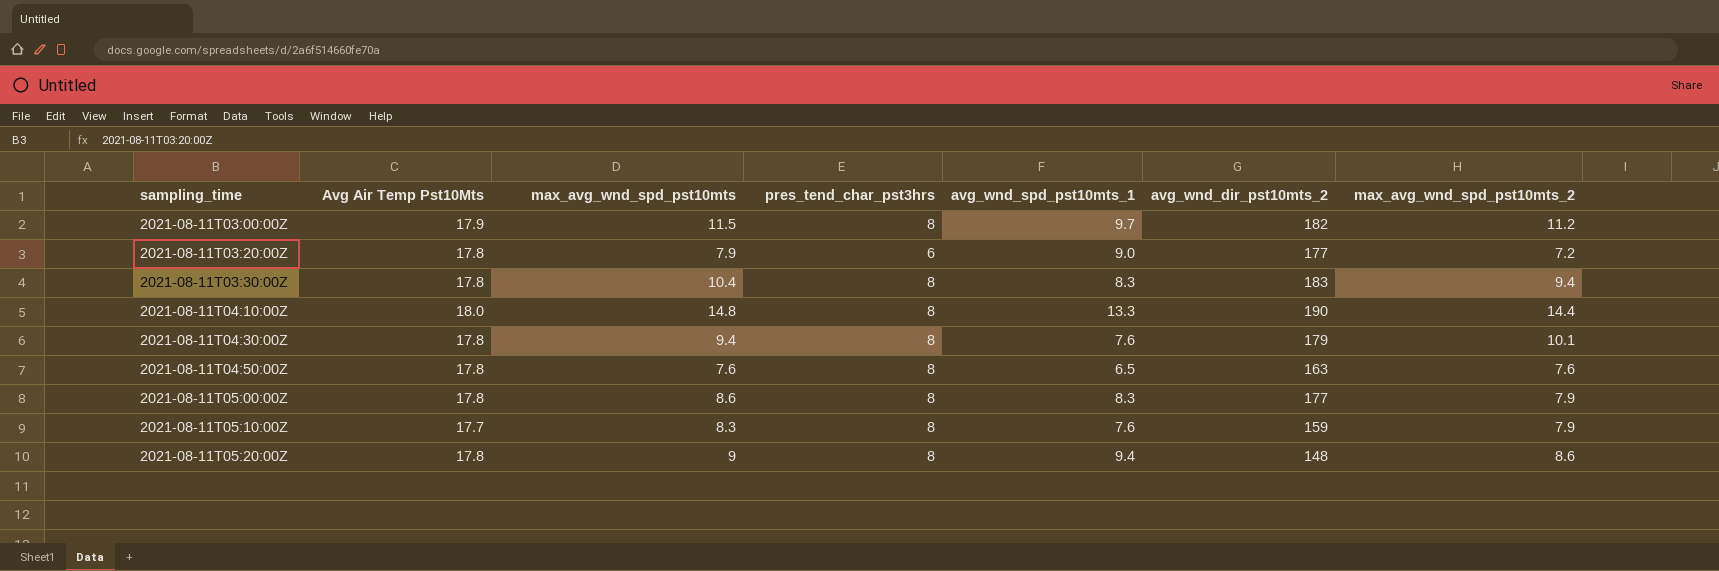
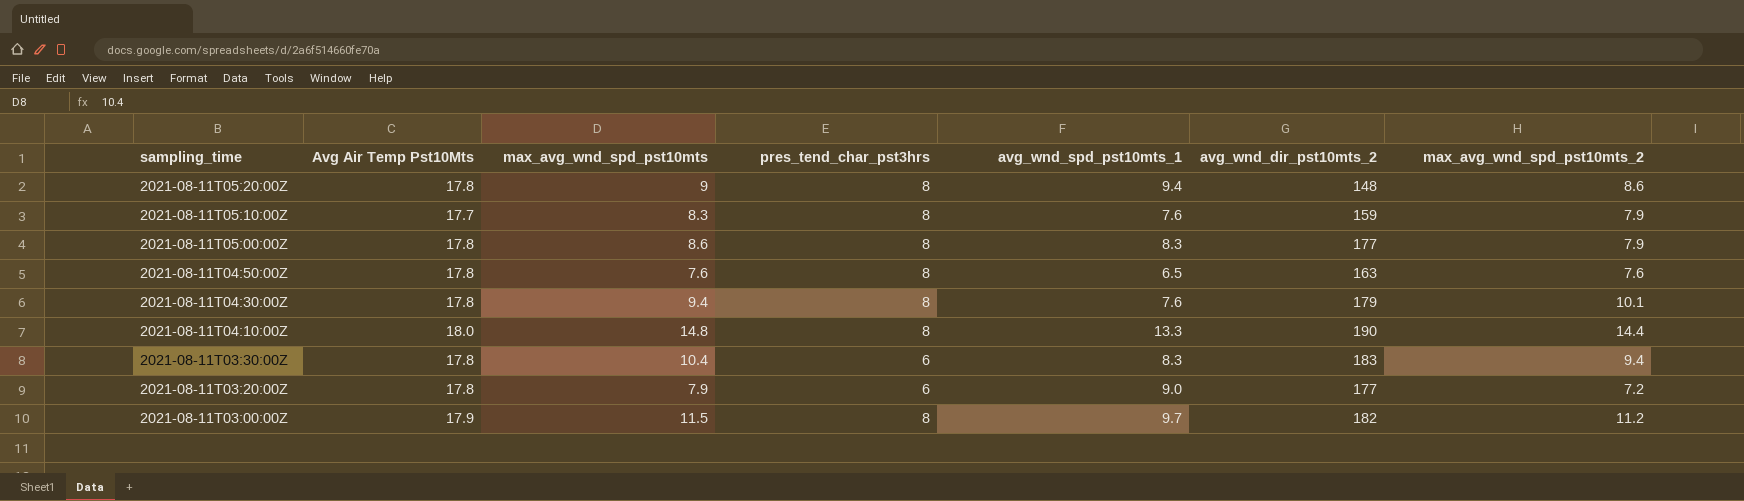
row order: sampling_time ascending -> sampling_time descending
2021-08-11T03:30:00Z | pres_tend_char_pst3hrs: 8 -> 6

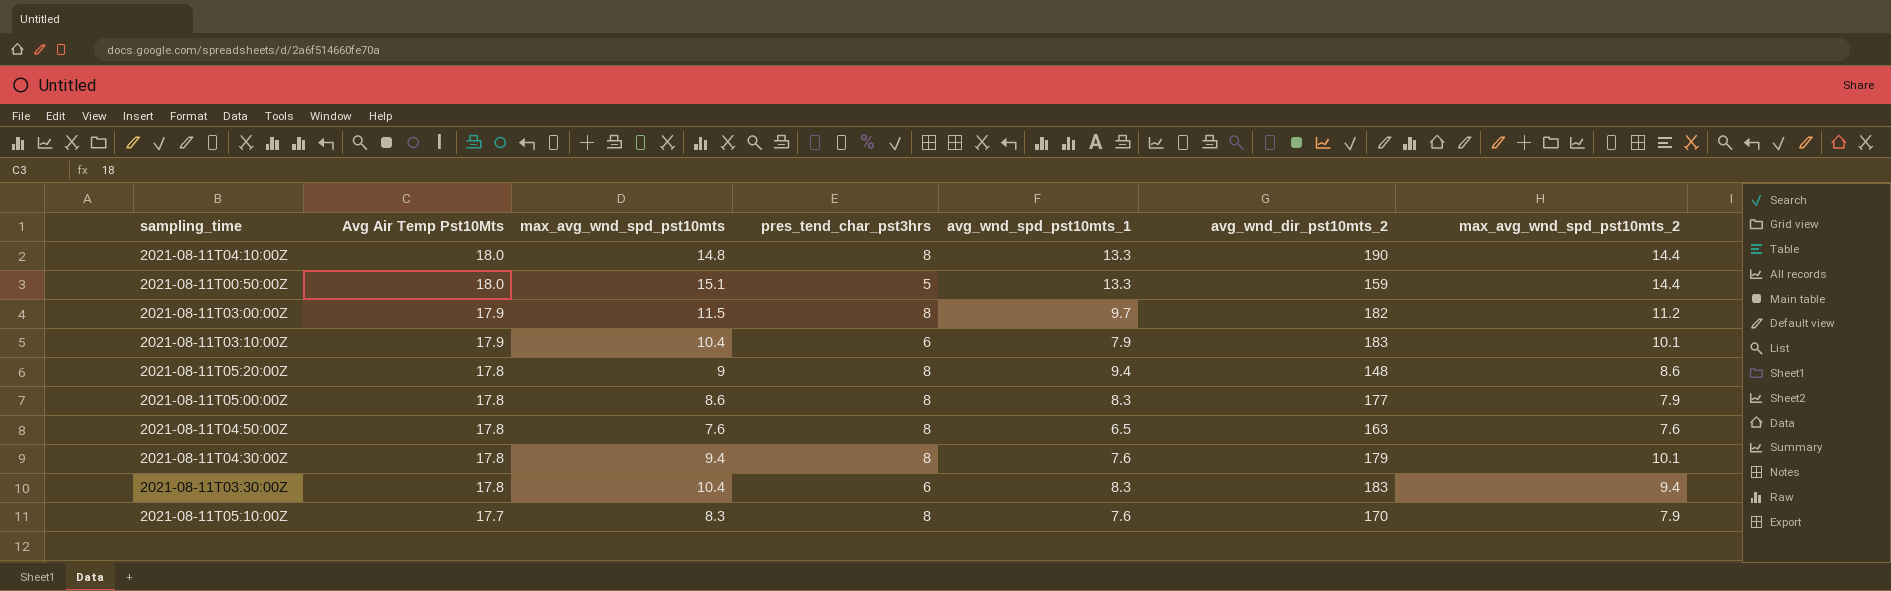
row order: sampling_time descending -> Avg Air Temp Pst10Mts descending
row 2021-08-11T03:20:00Z: 17.8 | 7.9 | 6 | 9.0 | 177 | 7.2 -> none
row 2021-08-11T00:50:00Z: none -> 18.0 | 15.1 | 5 | 13.3 | 159 | 14.4
row 2021-08-11T03:10:00Z: none -> 17.9 | 10.4 | 6 | 7.9 | 183 | 10.1
2021-08-11T05:10:00Z | avg_wnd_dir_pst10mts_2: 159 -> 170

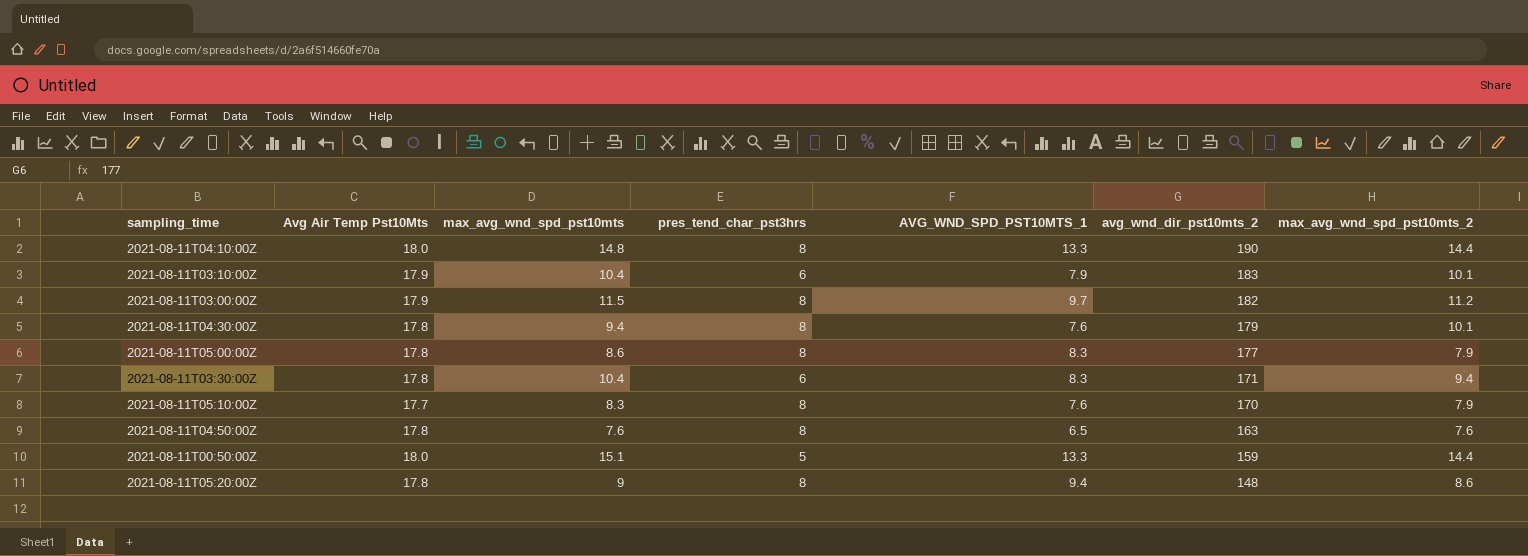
row order: Avg Air Temp Pst10Mts descending -> avg_wnd_dir_pst10mts_2 descending
column name: avg_wnd_spd_pst10mts_1 -> AVG_WND_SPD_PST10MTS_1
2021-08-11T03:30:00Z | avg_wnd_dir_pst10mts_2: 183 -> 171

